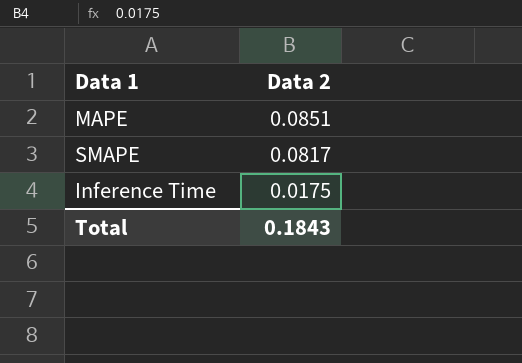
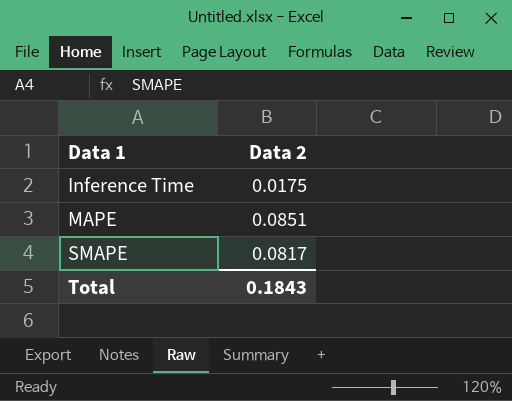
row order: Data 2 descending -> Data 1 ascending

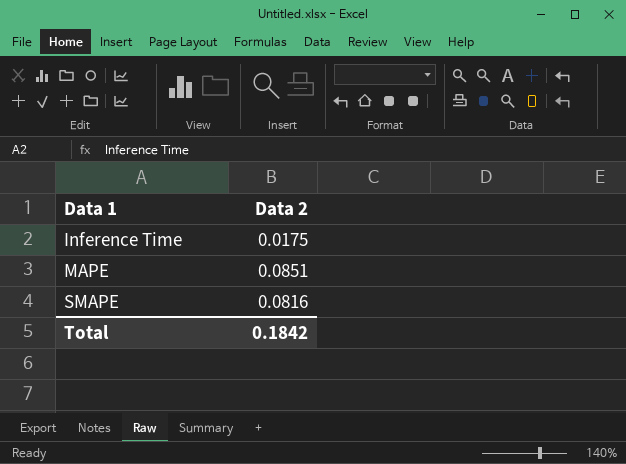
SMAPE | Data 2: 0.0817 -> 0.0816
Total | Data 2: 0.1843 -> 0.1842

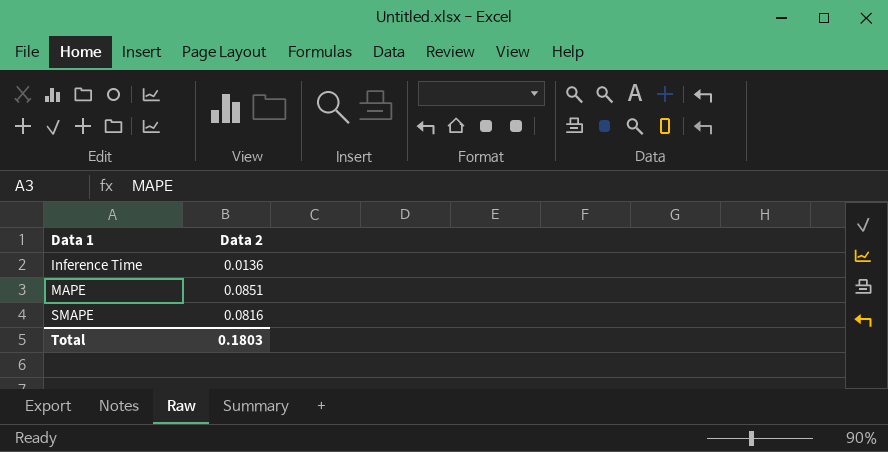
Inference Time | Data 2: 0.0175 -> 0.0136
Total | Data 2: 0.1842 -> 0.1803

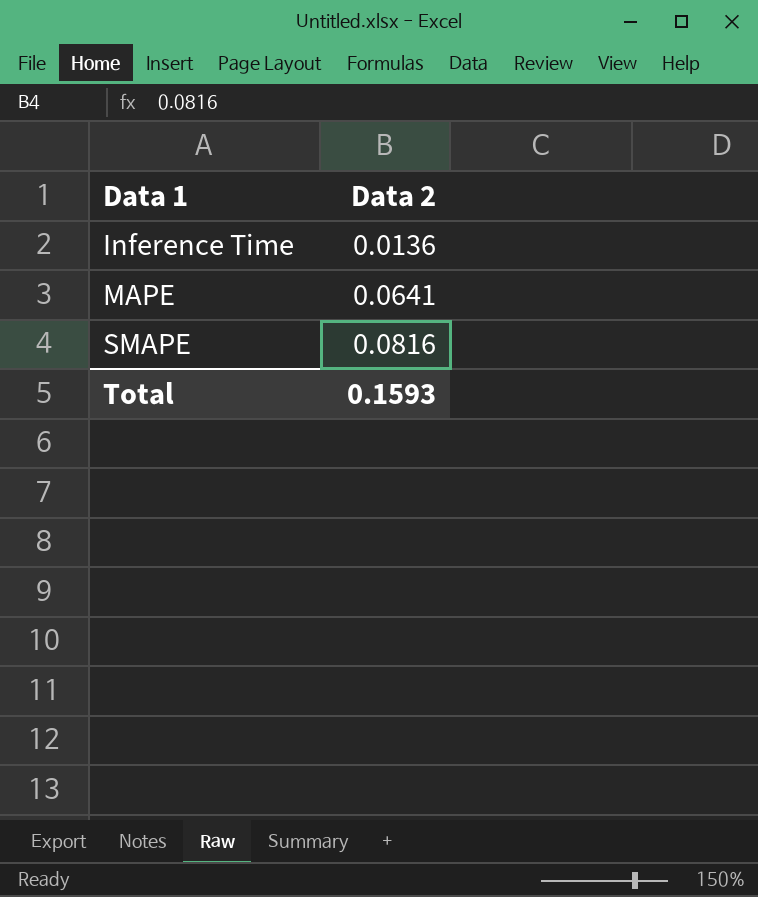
MAPE | Data 2: 0.0851 -> 0.0641
Total | Data 2: 0.1803 -> 0.1593

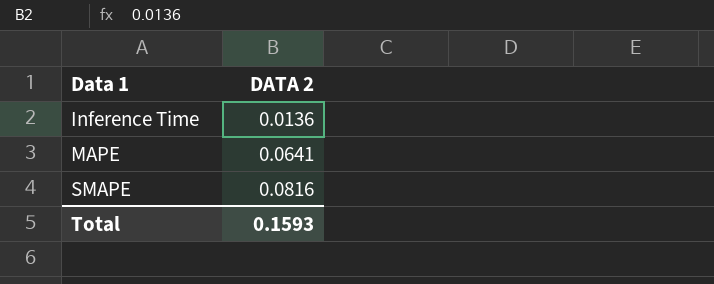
column name: Data 2 -> DATA 2

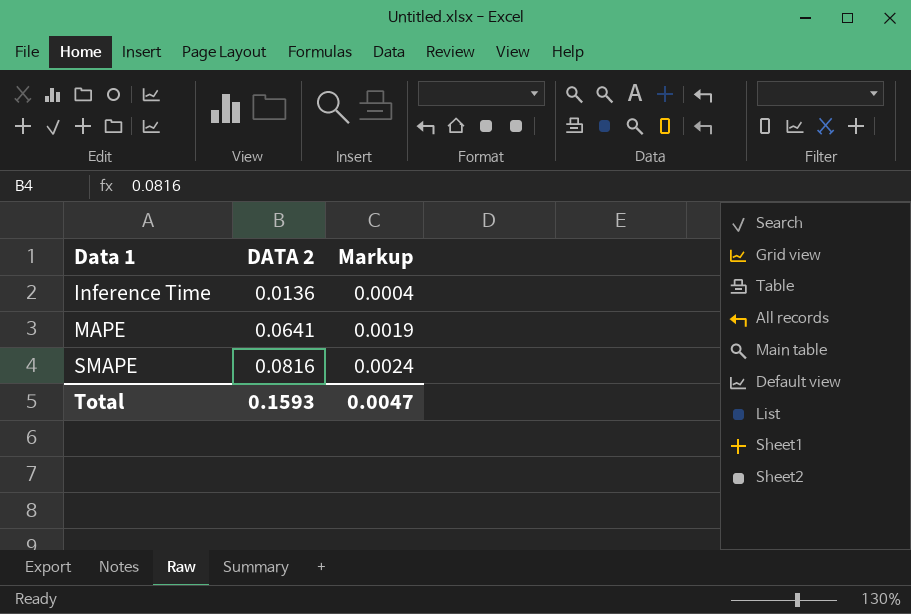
column Markup | formula: none -> [DATA 2] * 0.03

